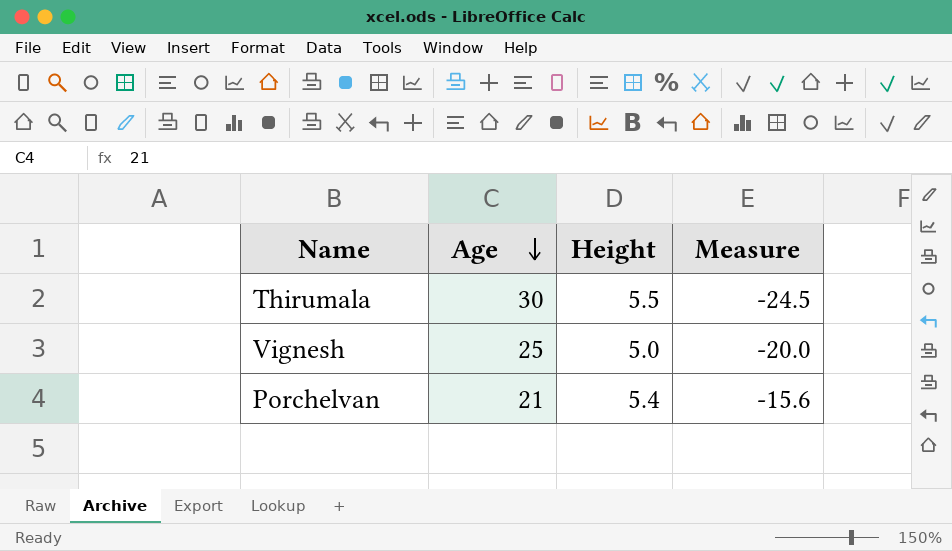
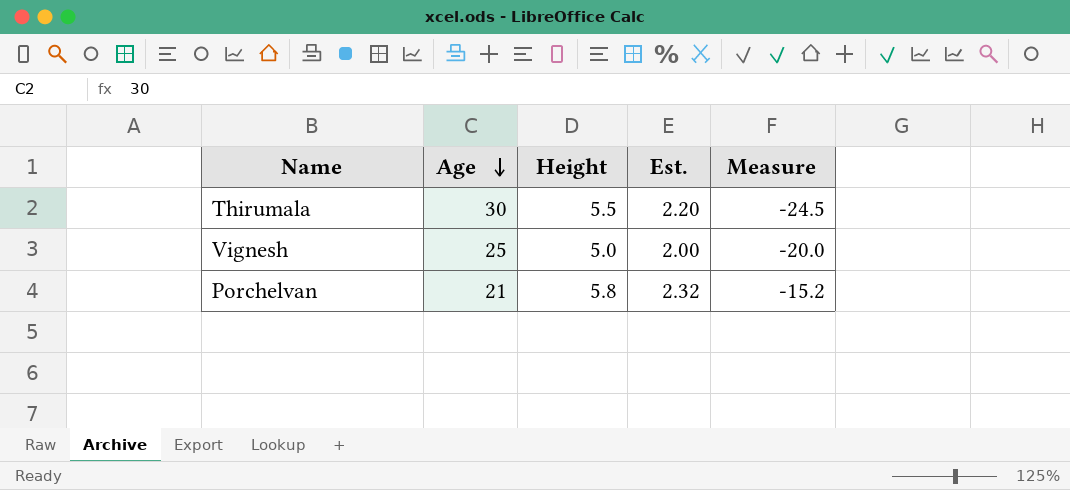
column Est. | formula: none -> [Height] * 0.4
Porchelvan | Height: 5.4 -> 5.8
Porchelvan | Measure: -15.6 -> -15.2

